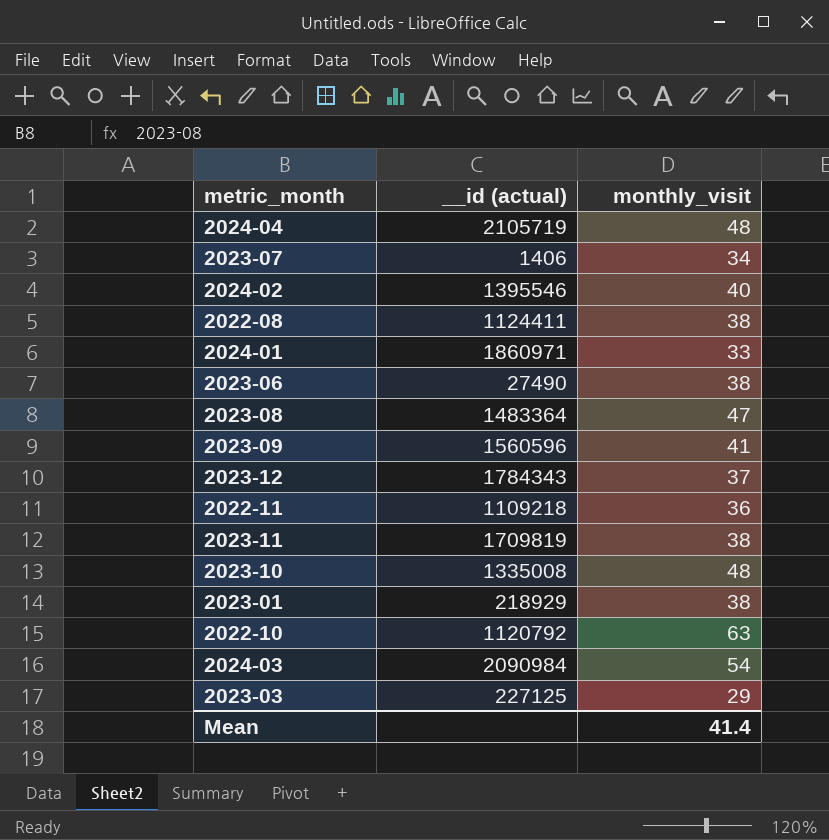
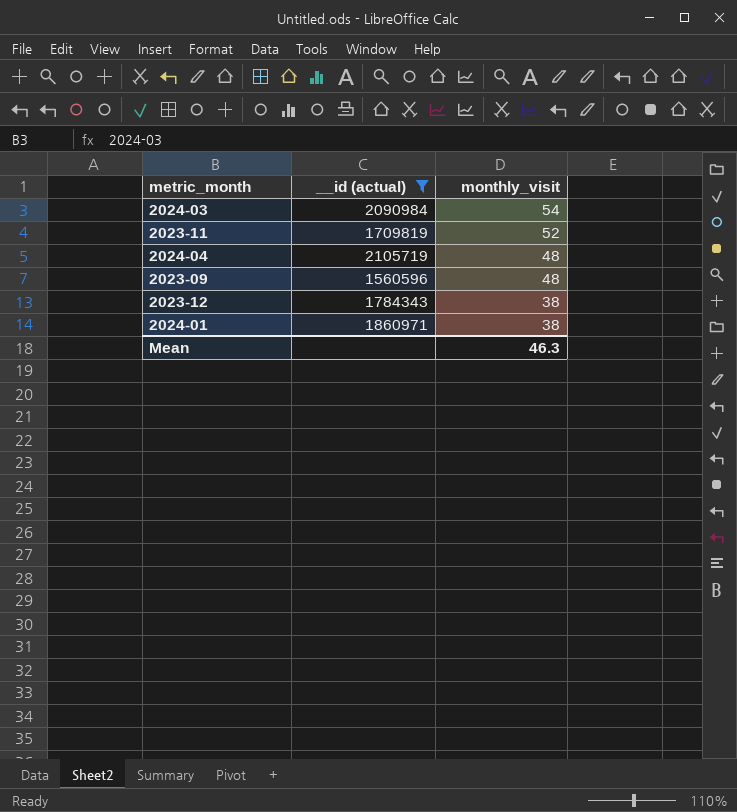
filter: none -> __id (actual) >= 1560596
row order: none -> monthly_visit descending
2023-11 | monthly_visit: 38 -> 52
2023-09 | monthly_visit: 41 -> 48
2023-12 | monthly_visit: 37 -> 38
2024-01 | monthly_visit: 33 -> 38
Mean | monthly_visit: 41.4 -> 46.3

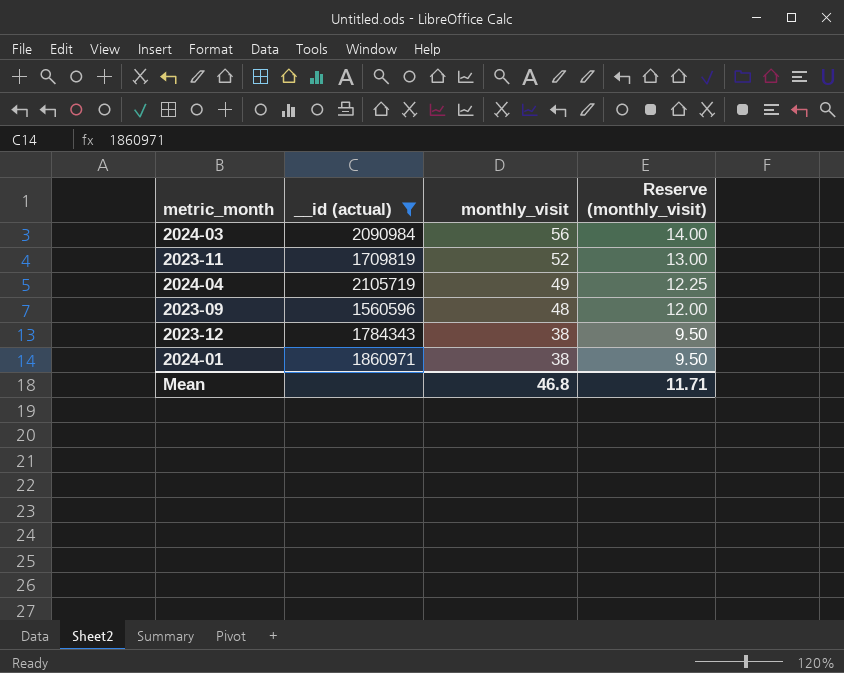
column Reserve (monthly_visit) | formula: none -> [monthly_visit] * 0.25
2024-03 | monthly_visit: 54 -> 56
2024-04 | monthly_visit: 48 -> 49
Mean | monthly_visit: 46.3 -> 46.8

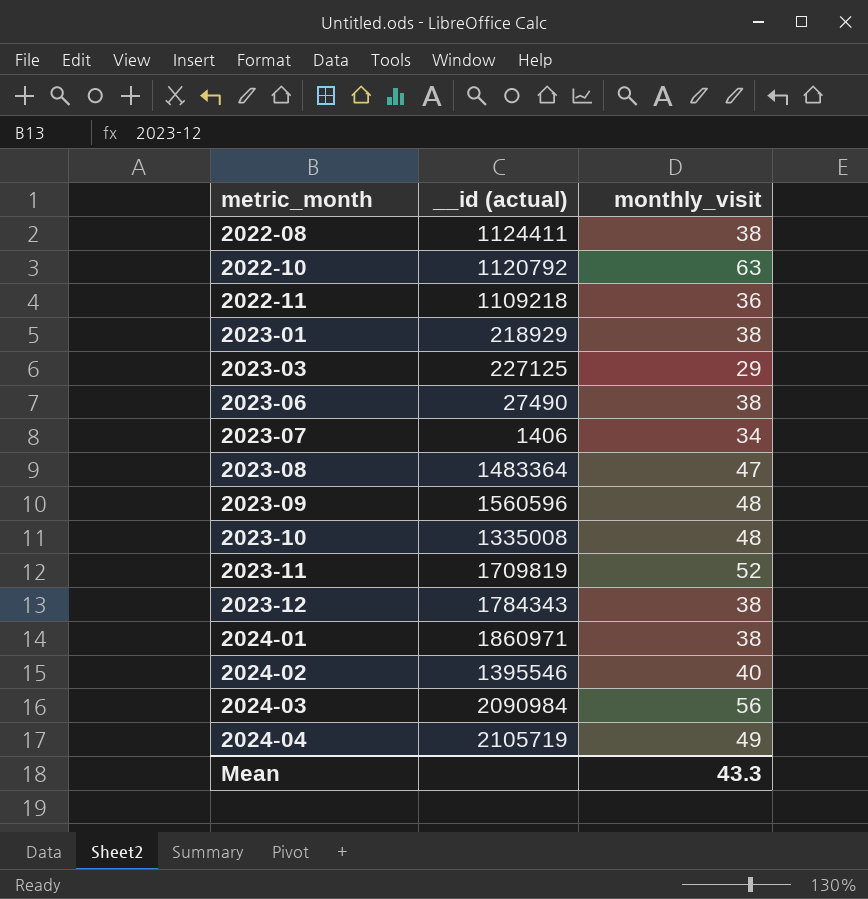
filter: __id (actual) >= 1560596 -> none
row order: monthly_visit descending -> metric_month ascending
column Reserve (monthly_visit) | formula: [monthly_visit] * 0.25 -> none
Mean | monthly_visit: 46.8 -> 43.3

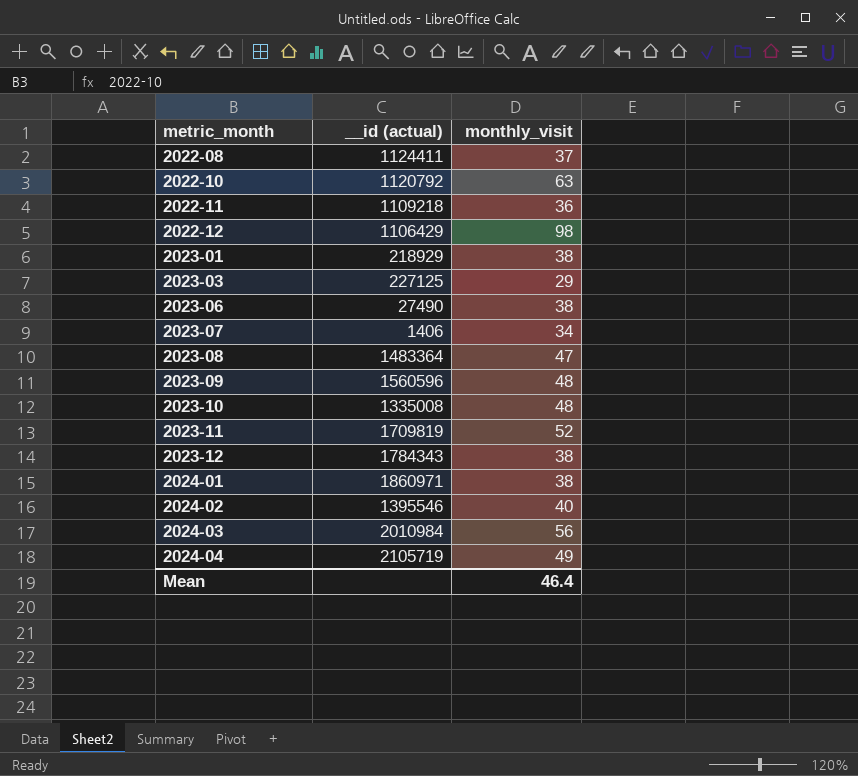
2022-08 | monthly_visit: 38 -> 37
row 2022-12: none -> 1106429 | 98
2024-03 | __id (actual): 2090984 -> 2010984
Mean | monthly_visit: 43.3 -> 46.4

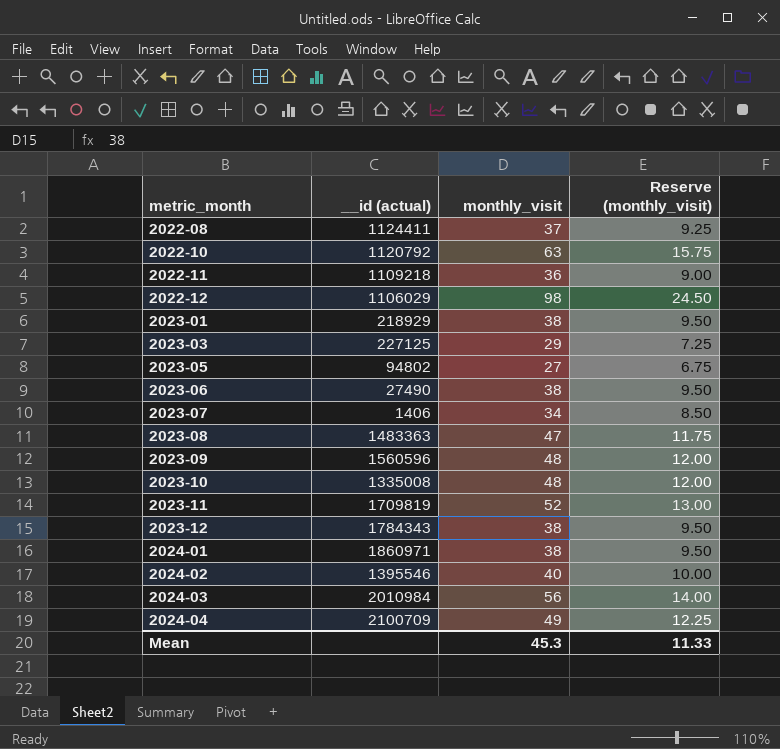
column Reserve (monthly_visit) | formula: none -> [monthly_visit] * 0.25
2022-12 | __id (actual): 1106429 -> 1106029
row 2023-05: none -> 94802 | 27 | 6.75
2023-08 | __id (actual): 1483364 -> 1483363
2024-04 | __id (actual): 2105719 -> 2100709
Mean | monthly_visit: 46.4 -> 45.3

